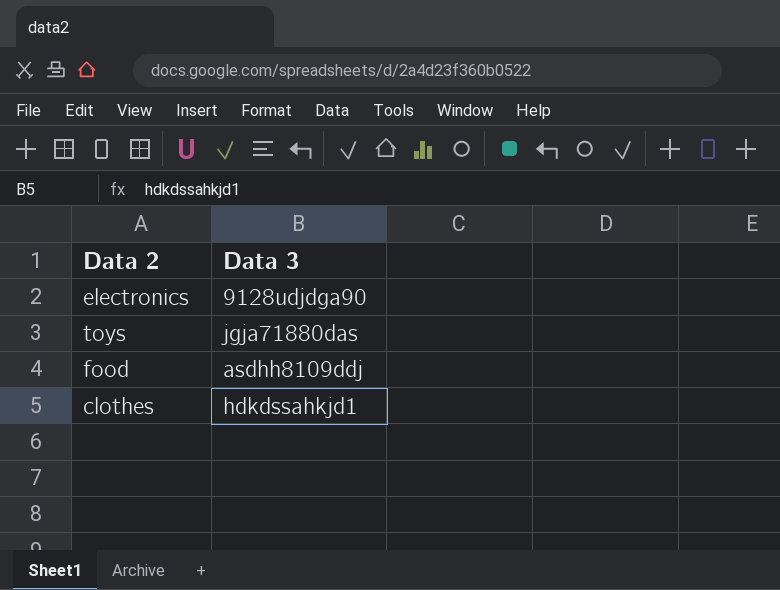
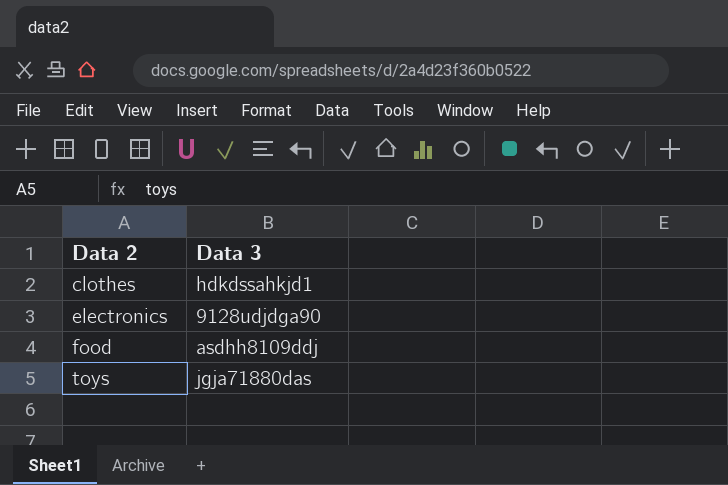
row order: none -> Data 2 ascending

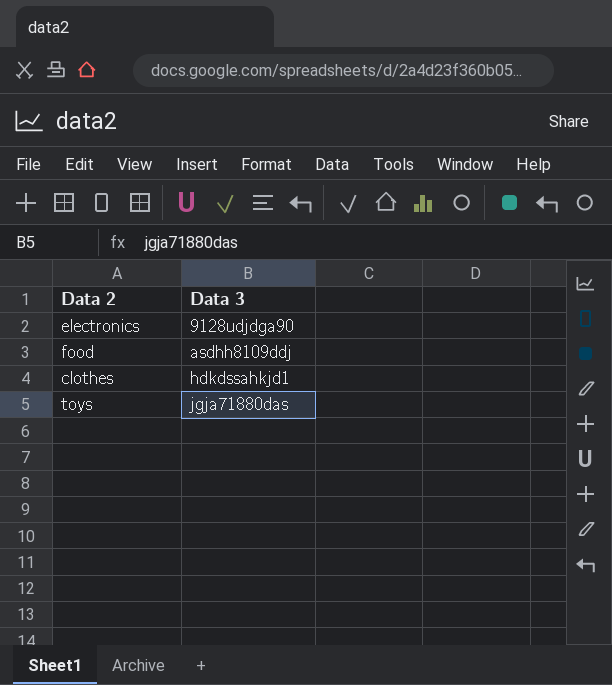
row order: Data 2 ascending -> Data 3 ascending

